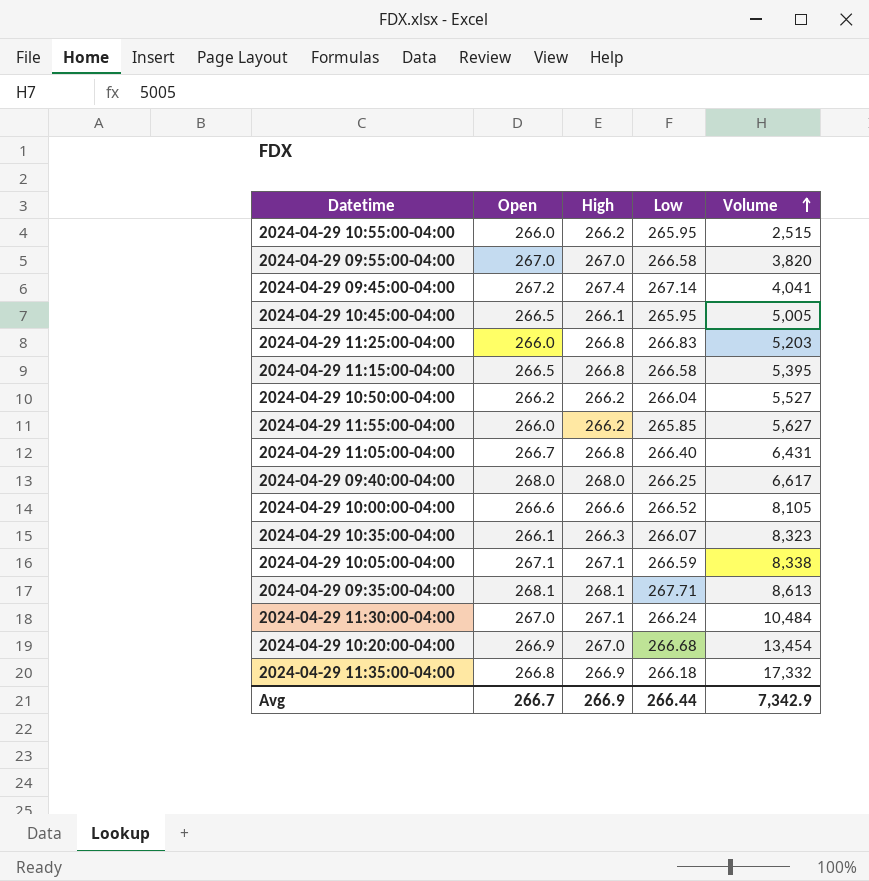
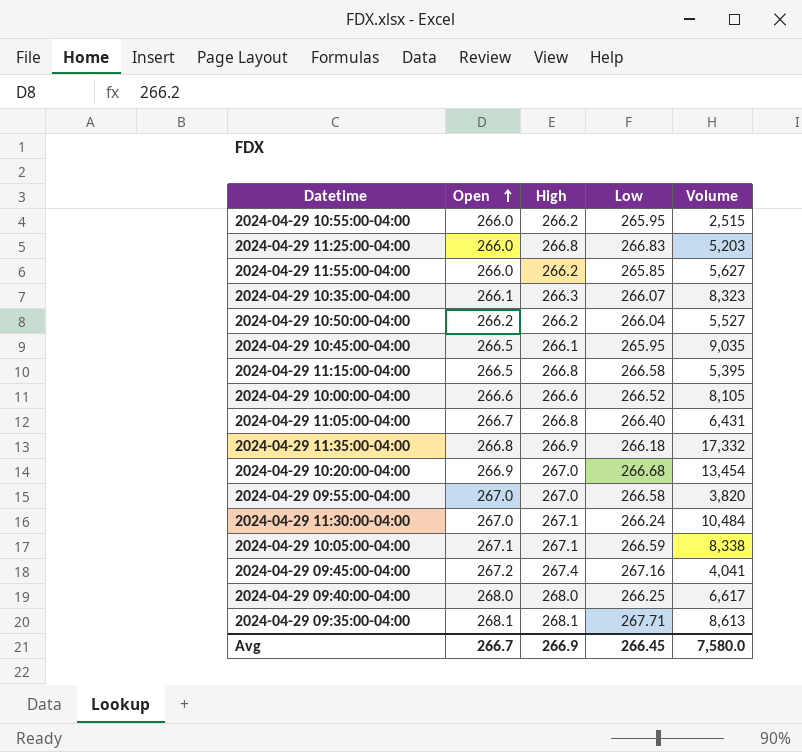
row order: Volume ascending -> Open ascending
2024-04-29 10:45:00-04:00 | Volume: 5,005 -> 9,035
2024-04-29 09:45:00-04:00 | Low: 267.14 -> 267.16
Avg | Low: 266.44 -> 266.45
Avg | Volume: 7,342.9 -> 7,580.0

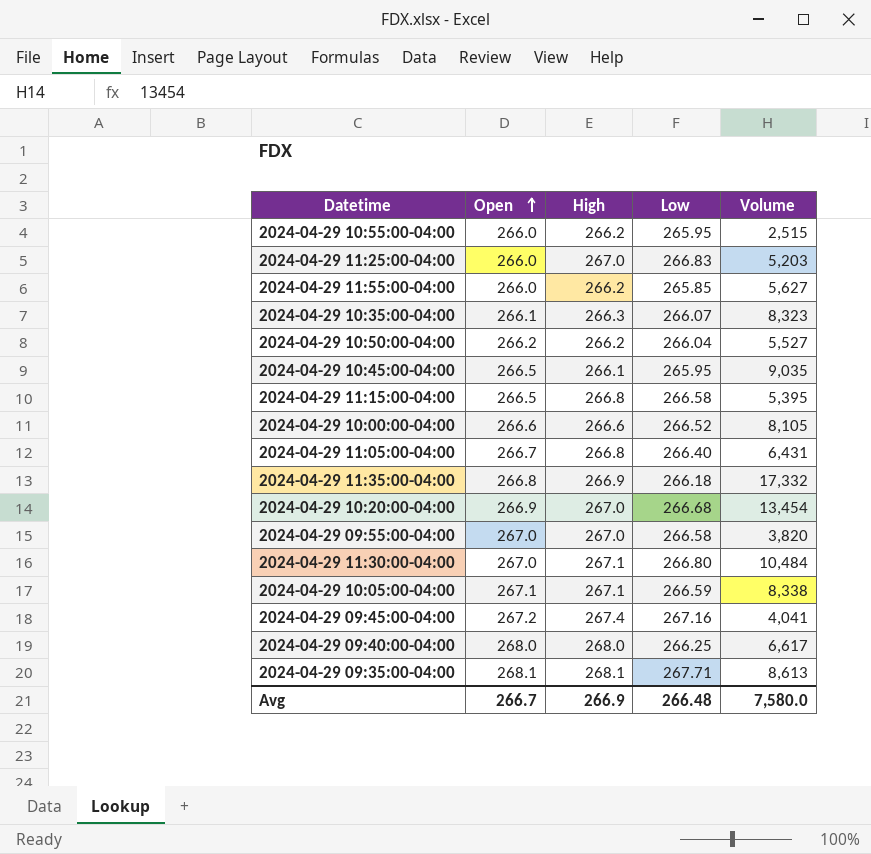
2024-04-29 11:25:00-04:00 | High: 266.8 -> 267.0
2024-04-29 11:30:00-04:00 | Low: 266.24 -> 266.80
Avg | Low: 266.45 -> 266.48

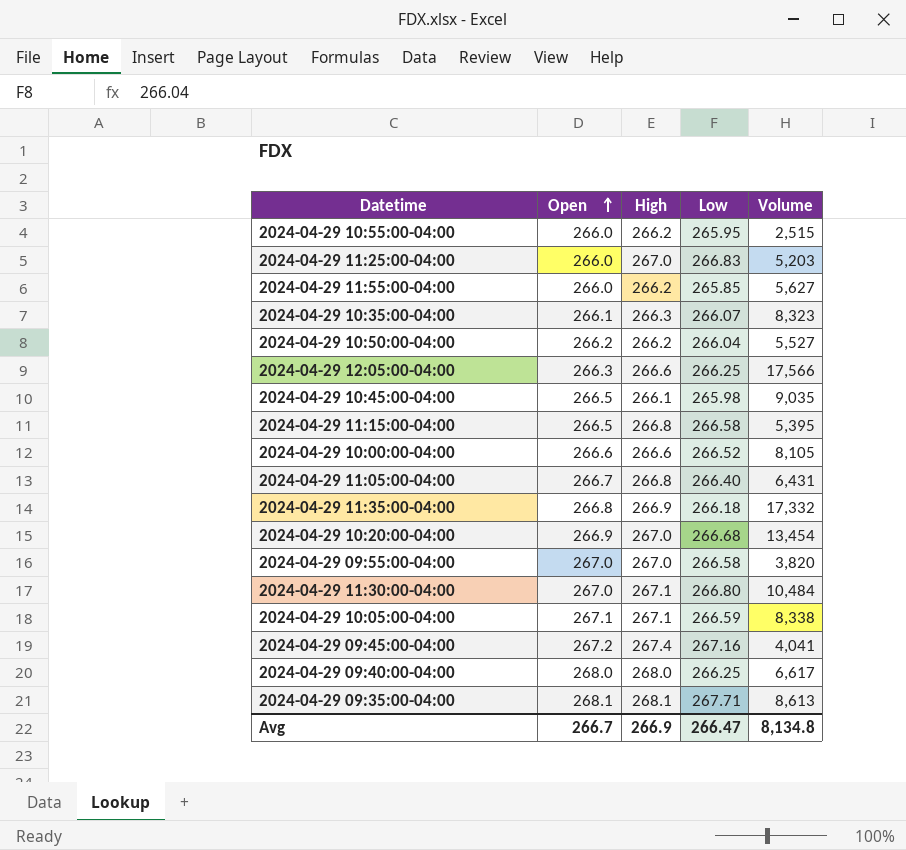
row 2024-04-29 12:05:00-04:00: none -> 266.3 | 266.6 | 266.25 | 17,566
2024-04-29 10:45:00-04:00 | Low: 265.95 -> 265.98
Avg | Low: 266.48 -> 266.47
Avg | Volume: 7,580.0 -> 8,134.8

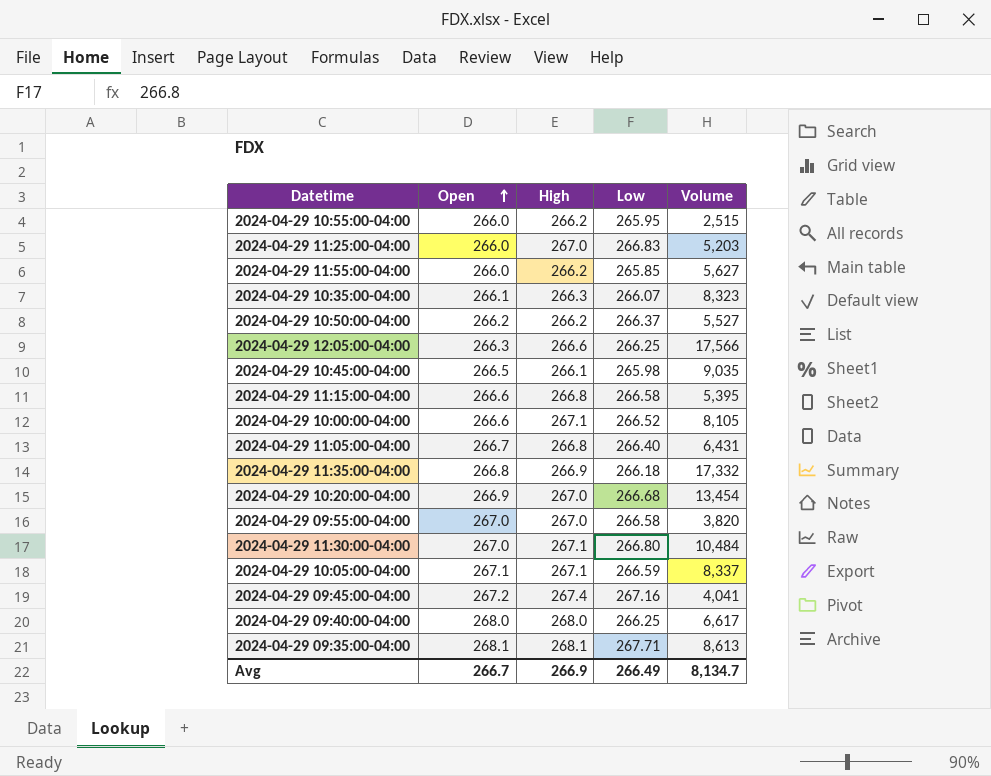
2024-04-29 10:50:00-04:00 | Low: 266.04 -> 266.37
2024-04-29 11:15:00-04:00 | Open: 266.5 -> 266.6
2024-04-29 10:00:00-04:00 | High: 266.6 -> 267.1
2024-04-29 10:05:00-04:00 | Volume: 8,338 -> 8,337
Avg | Low: 266.47 -> 266.49
Avg | Volume: 8,134.8 -> 8,134.7

